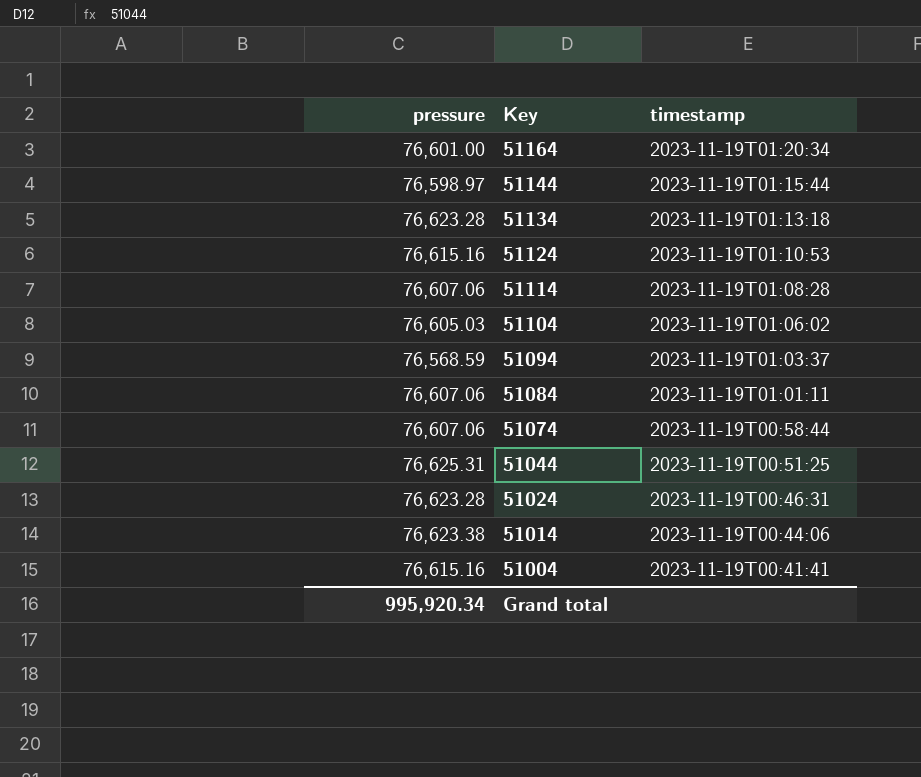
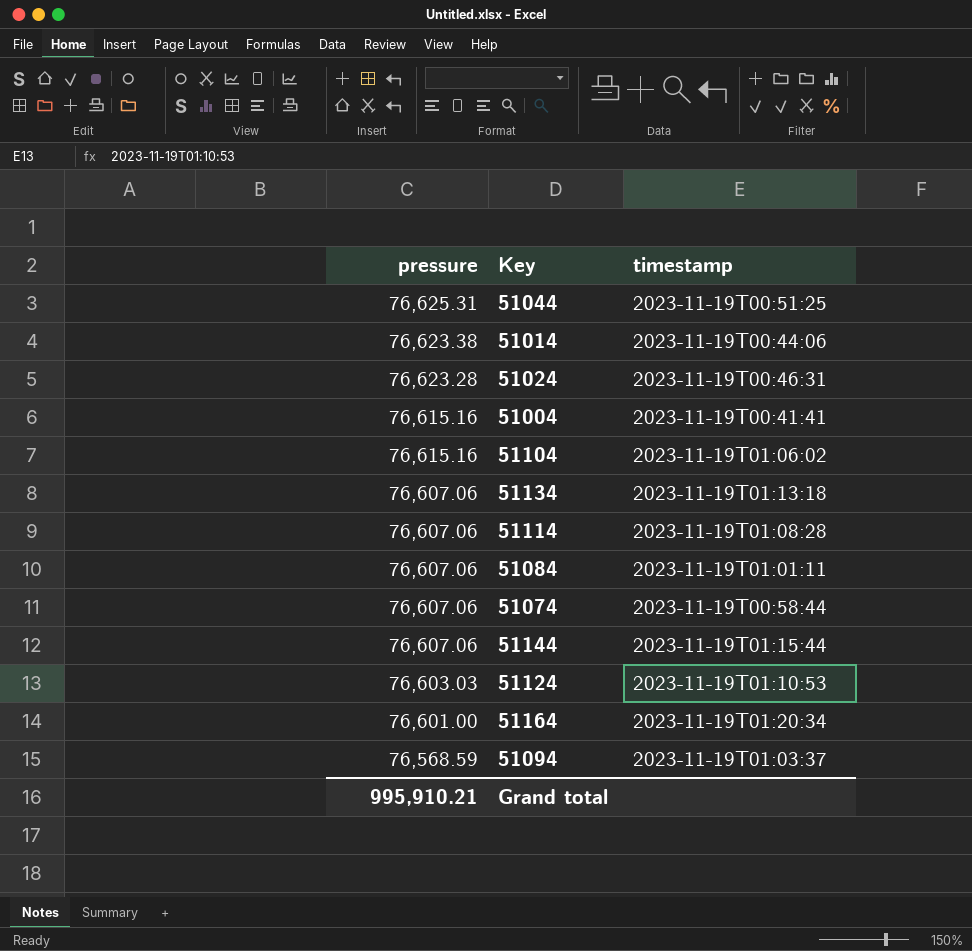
row order: Key descending -> pressure descending
51104 | pressure: 76,605.03 -> 76,615.16
51134 | pressure: 76,623.28 -> 76,607.06
51144 | pressure: 76,598.97 -> 76,607.06
51124 | pressure: 76,615.16 -> 76,603.03
Grand total | pressure: 995,920.34 -> 995,910.21

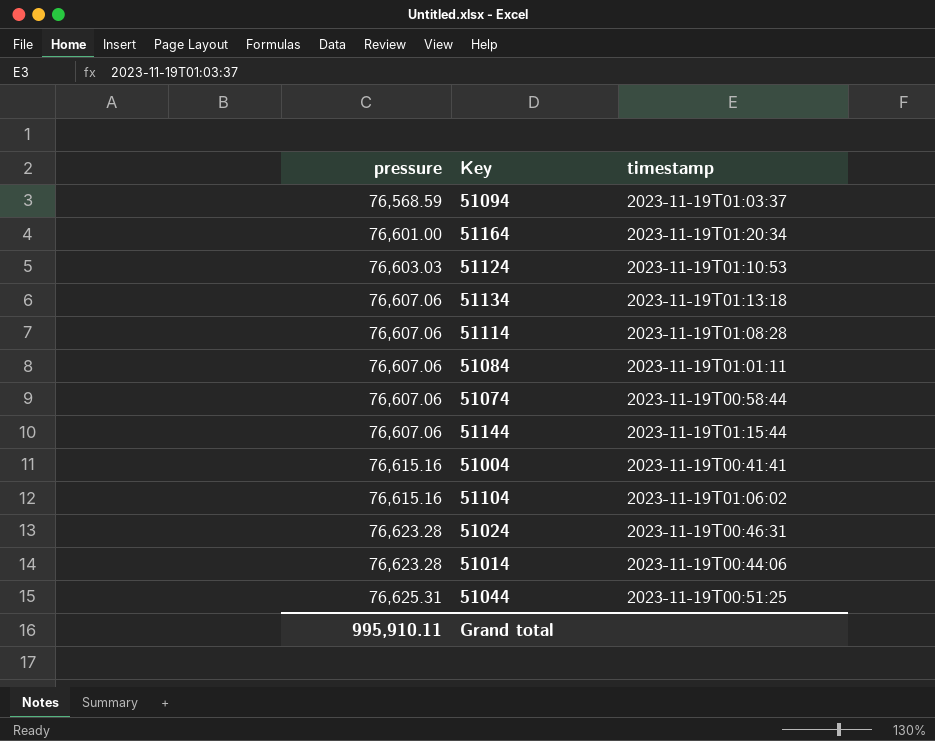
row order: pressure descending -> pressure ascending
51014 | pressure: 76,623.38 -> 76,623.28
Grand total | pressure: 995,910.21 -> 995,910.11

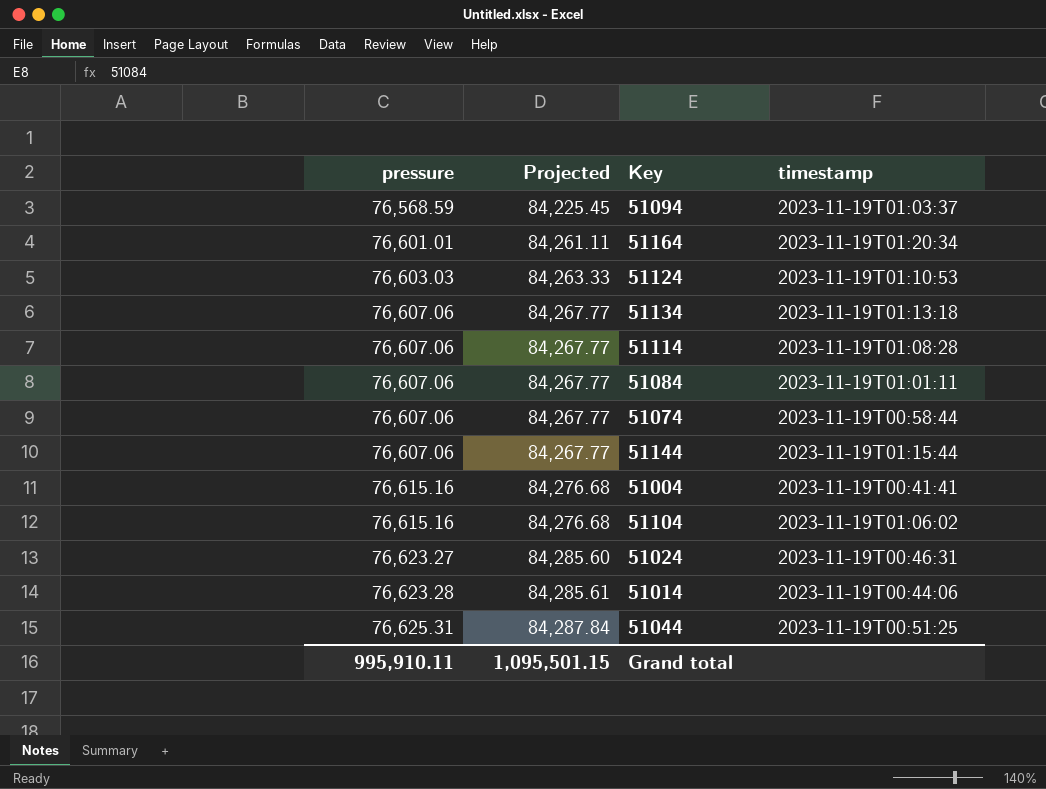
column Projected | formula: none -> [pressure] * 1.1
51164 | pressure: 76,601.00 -> 76,601.01
51024 | pressure: 76,623.28 -> 76,623.27

